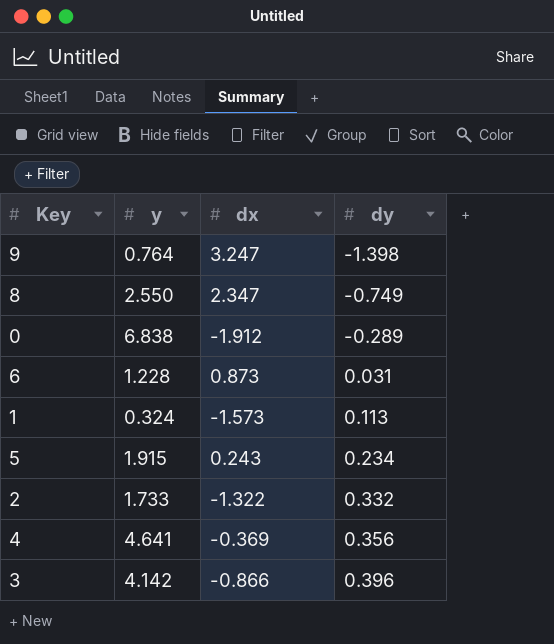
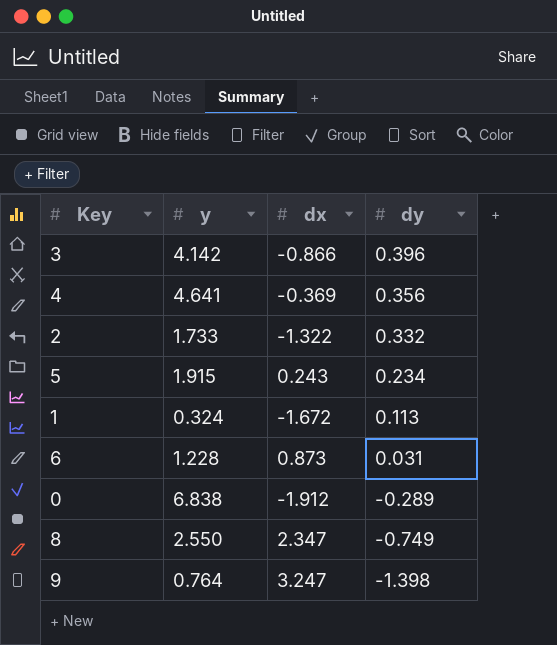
row order: dy ascending -> dy descending
1 | dx: -1.573 -> -1.672

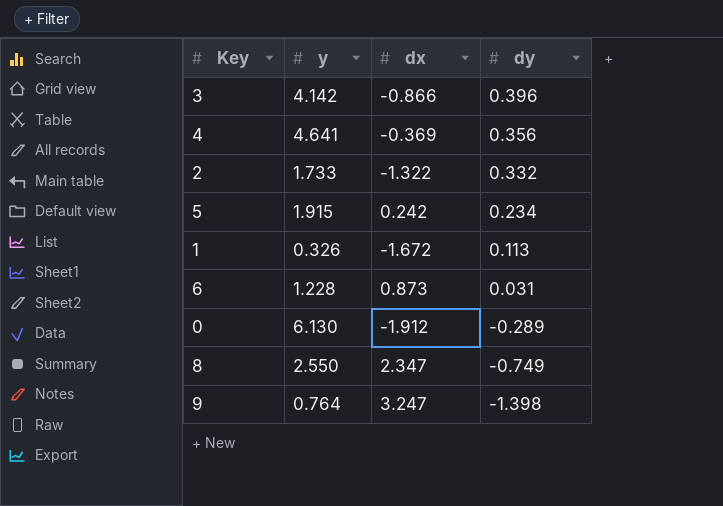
5 | dx: 0.243 -> 0.242
1 | y: 0.324 -> 0.326
0 | y: 6.838 -> 6.130

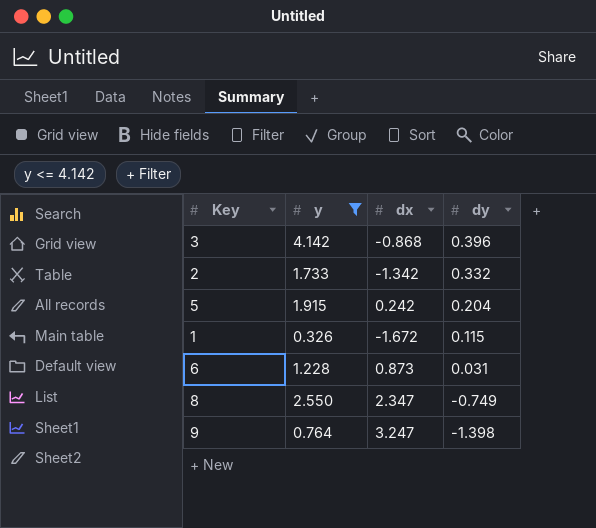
filter: none -> y <= 4.142
3 | dx: -0.866 -> -0.868
2 | dx: -1.322 -> -1.342
5 | dy: 0.234 -> 0.204
1 | dy: 0.113 -> 0.115

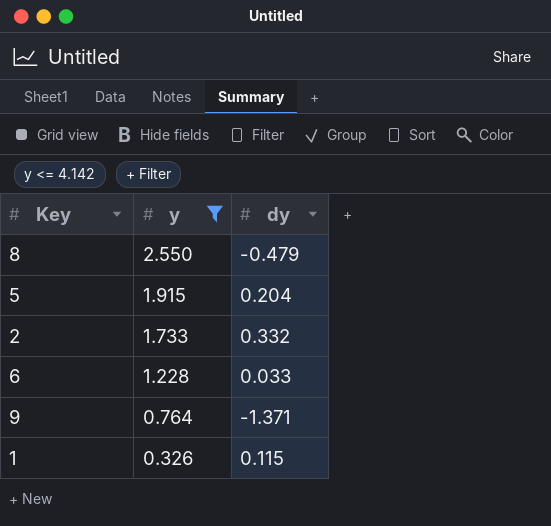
row order: dy descending -> y descending
column dx | position: 3 -> none
row 3: 4.142 | -0.868 | 0.396 -> none
8 | dy: -0.749 -> -0.479
6 | dy: 0.031 -> 0.033
9 | dy: -1.398 -> -1.371

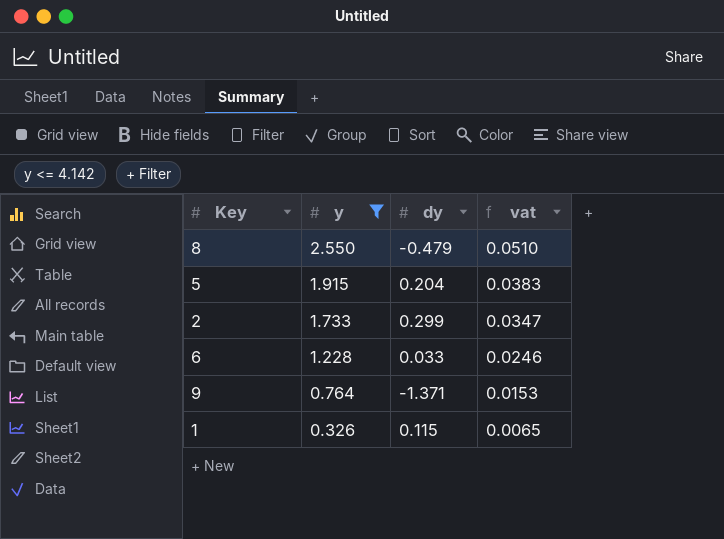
column vat | formula: none -> [y] * 0.02
2 | dy: 0.332 -> 0.299

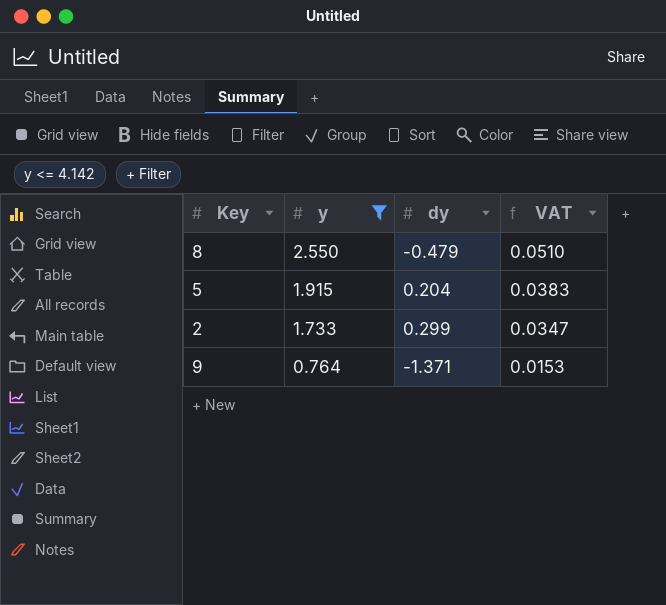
column name: vat -> VAT
row 6: 1.228 | 0.033 | 0.0246 -> none
row 1: 0.326 | 0.115 | 0.0065 -> none

